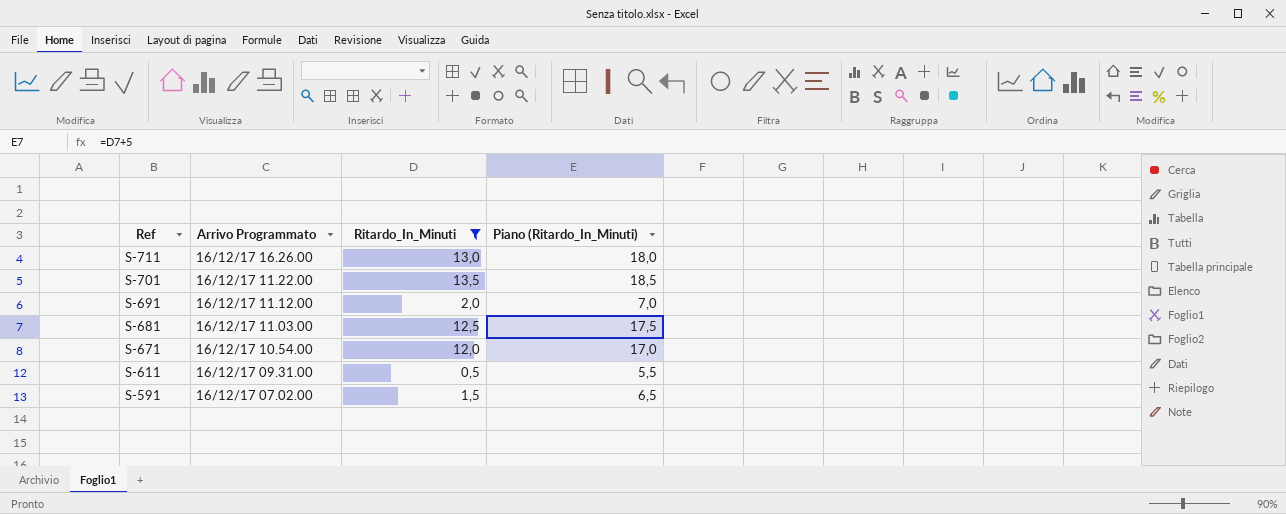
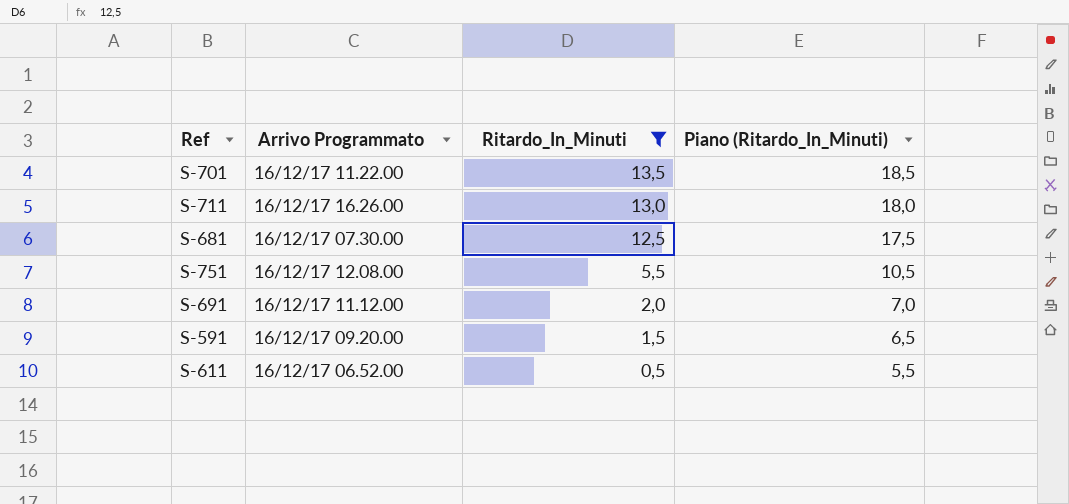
row order: Ref descending -> Ritardo_In_Minuti descending
row S-671: 16/12/17 10.54.00 | 12,0 | 17,0 -> none
S-681 | Arrivo Programmato: 16/12/17 11.03.00 -> 16/12/17 07.30.00
row S-751: none -> 16/12/17 12.08.00 | 5,5 | 10,5
S-591 | Arrivo Programmato: 16/12/17 07.02.00 -> 16/12/17 09.20.00
S-611 | Arrivo Programmato: 16/12/17 09.31.00 -> 16/12/17 06.52.00

